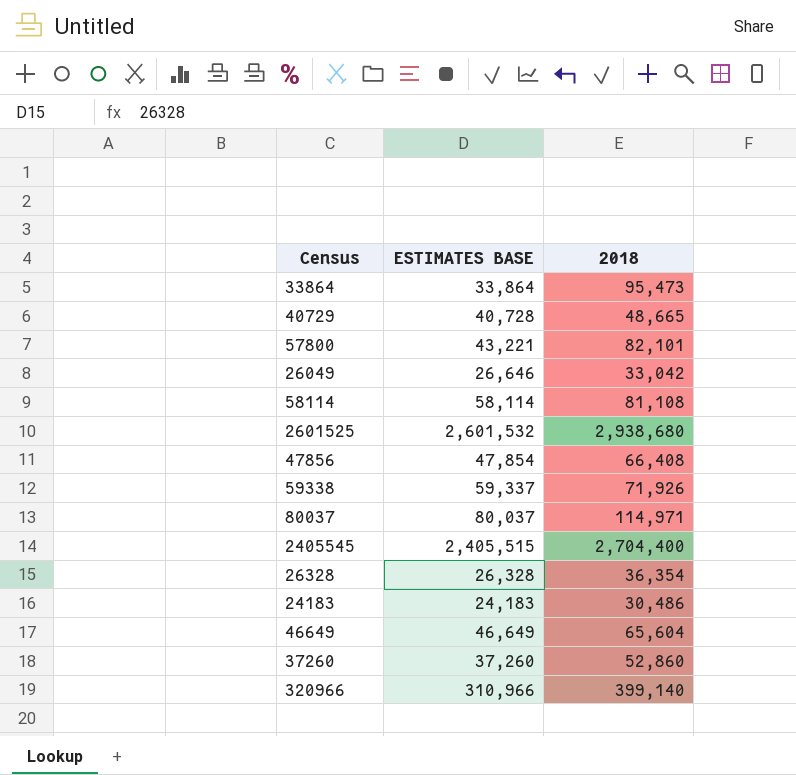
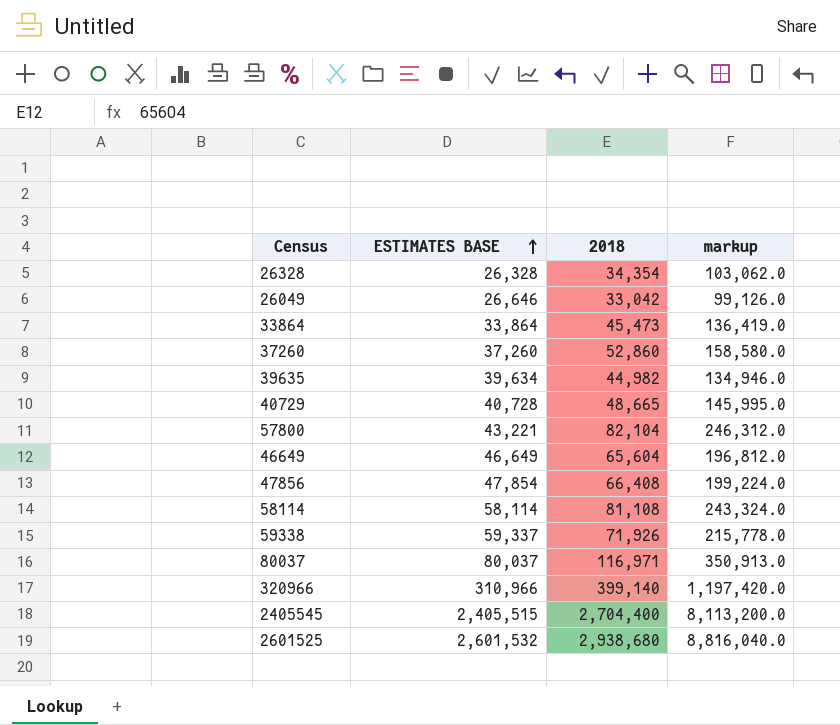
row order: none -> ESTIMATES BASE ascending
column markup | formula: none -> [2018] * 3
row 24183: 24,183 | 30,486 -> none
26328 | 2018: 36,354 -> 34,354
33864 | 2018: 95,473 -> 45,473
row 39635: none -> 39,634 | 44,982 | 134,946.0
57800 | 2018: 82,101 -> 82,104
80037 | 2018: 114,971 -> 116,971

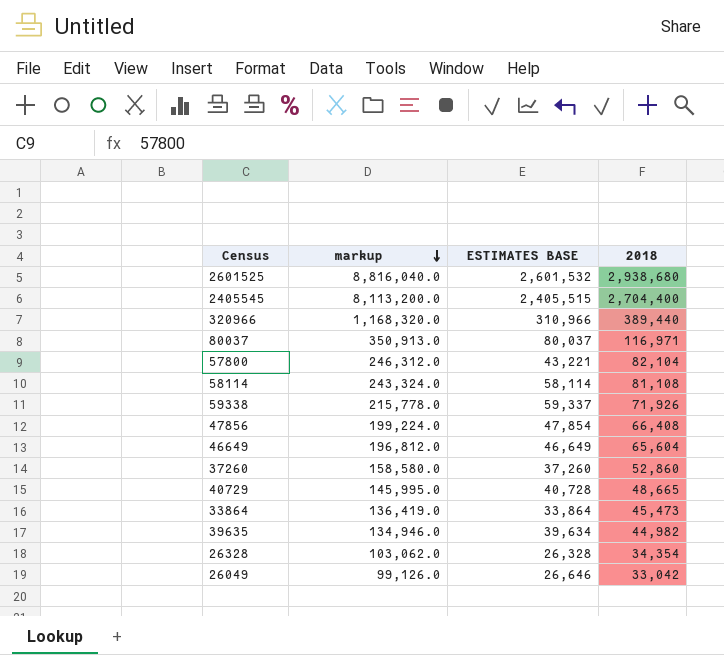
row order: ESTIMATES BASE ascending -> markup descending
column markup | position: 4 -> 2
320966 | markup: 1,197,420.0 -> 1,168,320.0
320966 | 2018: 399,140 -> 389,440

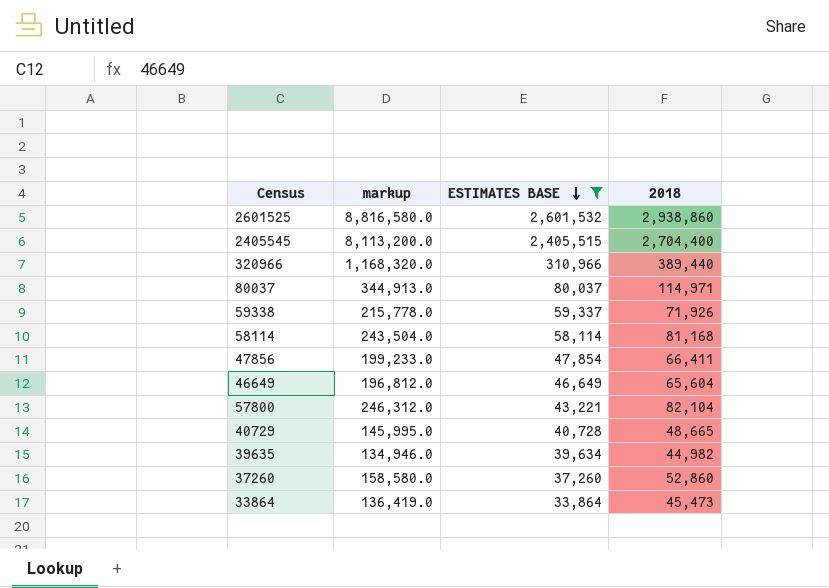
filter: none -> ESTIMATES BASE >= 33,864
row order: markup descending -> ESTIMATES BASE descending
2601525 | markup: 8,816,040.0 -> 8,816,580.0
2601525 | 2018: 2,938,680 -> 2,938,860
80037 | markup: 350,913.0 -> 344,913.0
80037 | 2018: 116,971 -> 114,971
58114 | markup: 243,324.0 -> 243,504.0
58114 | 2018: 81,108 -> 81,168
47856 | markup: 199,224.0 -> 199,233.0
47856 | 2018: 66,408 -> 66,411

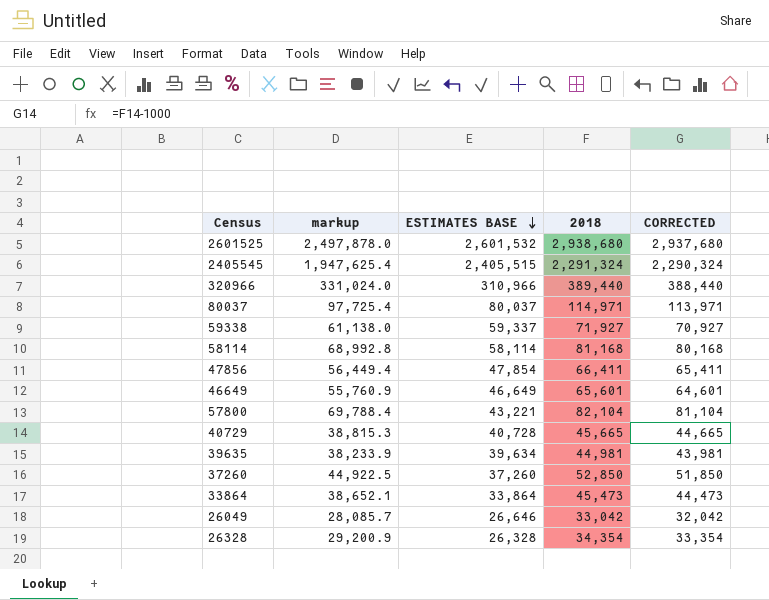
filter: ESTIMATES BASE >= 33,864 -> none
column markup | formula: [2018] * 3 -> [2018] * 0.85
column CORRECTED | formula: none -> [2018] - 1000
2601525 | 2018: 2,938,860 -> 2,938,680
2405545 | 2018: 2,704,400 -> 2,291,324
59338 | 2018: 71,926 -> 71,927
46649 | 2018: 65,604 -> 65,601
40729 | 2018: 48,665 -> 45,665
39635 | 2018: 44,982 -> 44,981
37260 | 2018: 52,860 -> 52,850

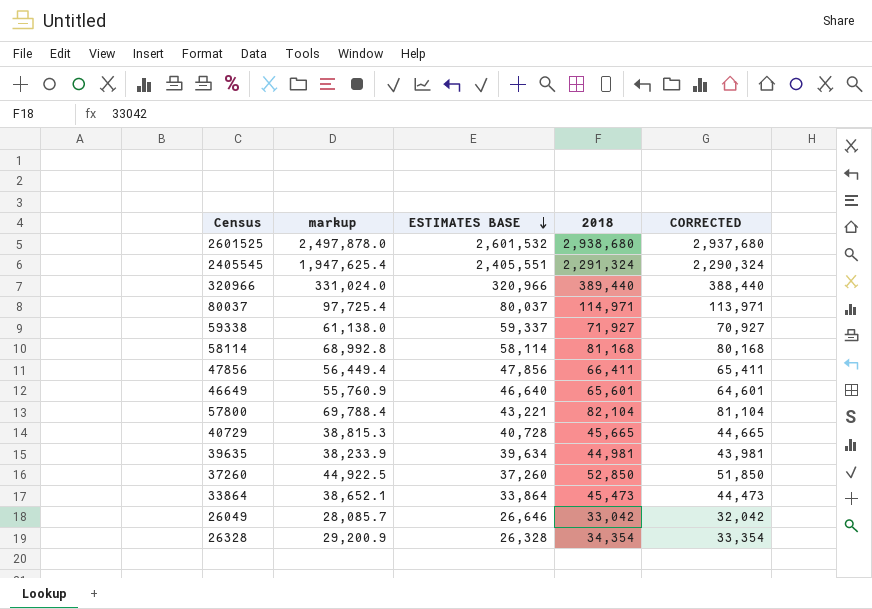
2405545 | ESTIMATES BASE: 2,405,515 -> 2,405,551
320966 | ESTIMATES BASE: 310,966 -> 320,966
47856 | ESTIMATES BASE: 47,854 -> 47,856
46649 | ESTIMATES BASE: 46,649 -> 46,640

